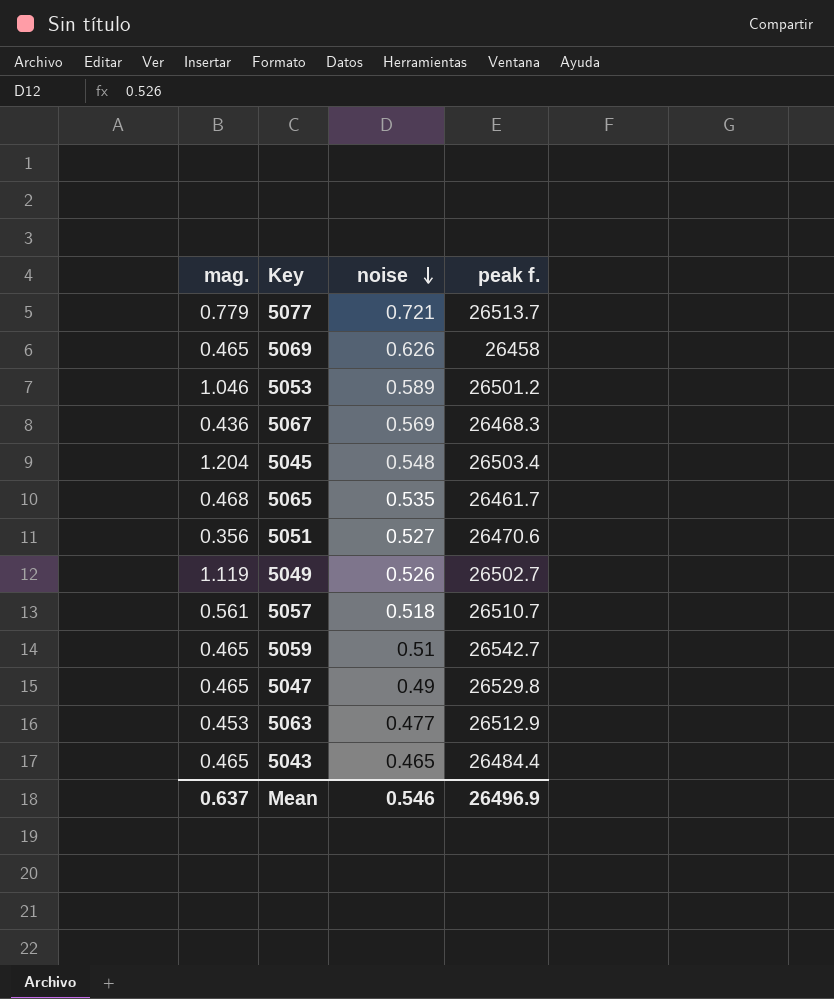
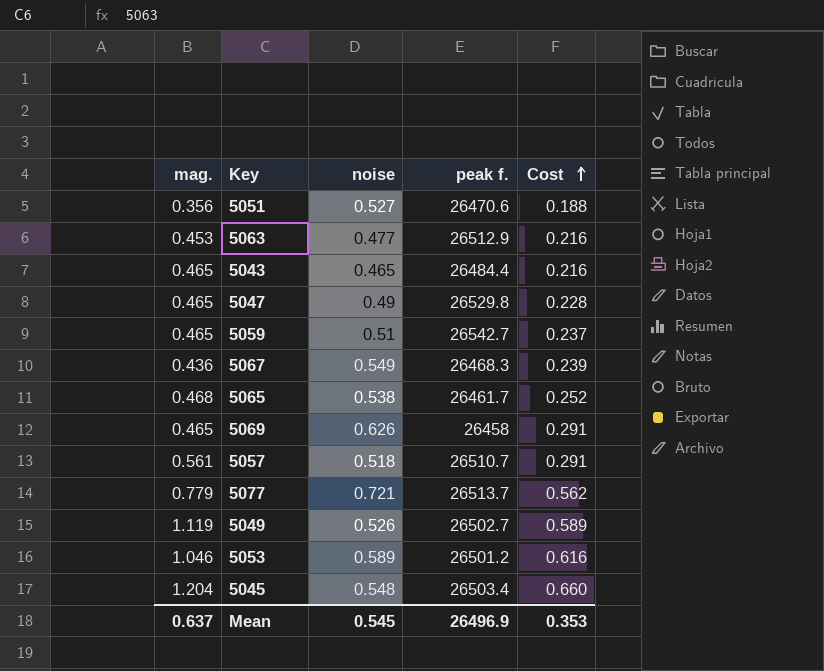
row order: noise descending -> Cost ascending
column Cost | formula: none -> [mag.] * [noise]
5067 | noise: 0.569 -> 0.549
5065 | noise: 0.535 -> 0.538
Mean | noise: 0.546 -> 0.545

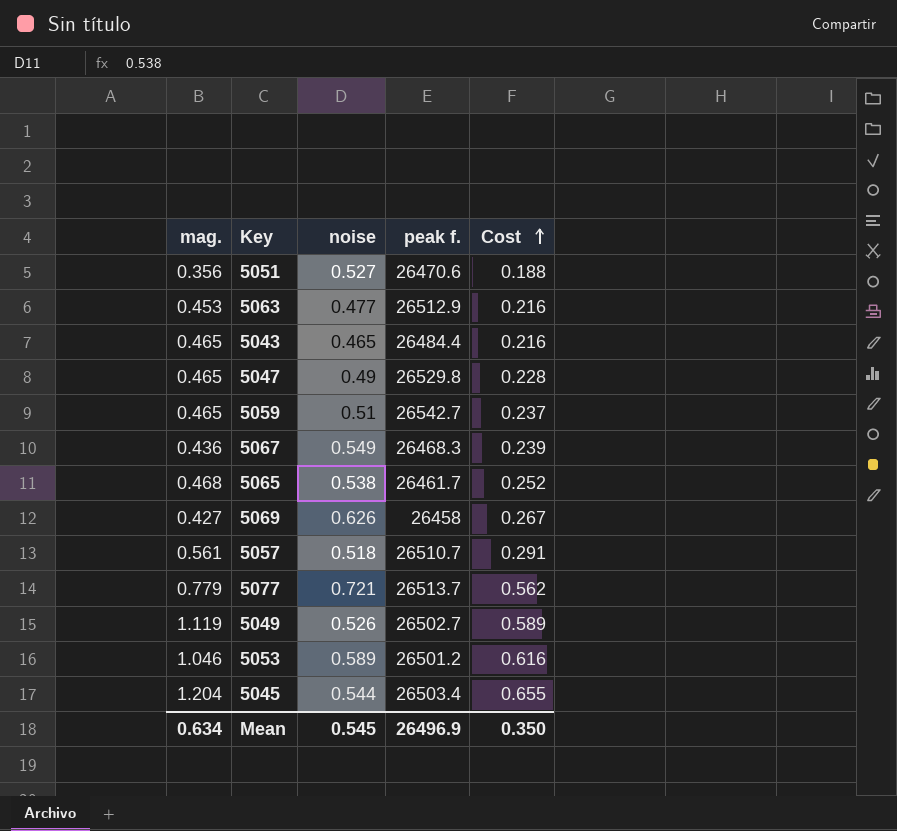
5069 | mag.: 0.465 -> 0.427
5069 | Cost: 0.291 -> 0.267
5045 | noise: 0.548 -> 0.544
5045 | Cost: 0.660 -> 0.655
Mean | mag.: 0.637 -> 0.634
Mean | Cost: 0.353 -> 0.350

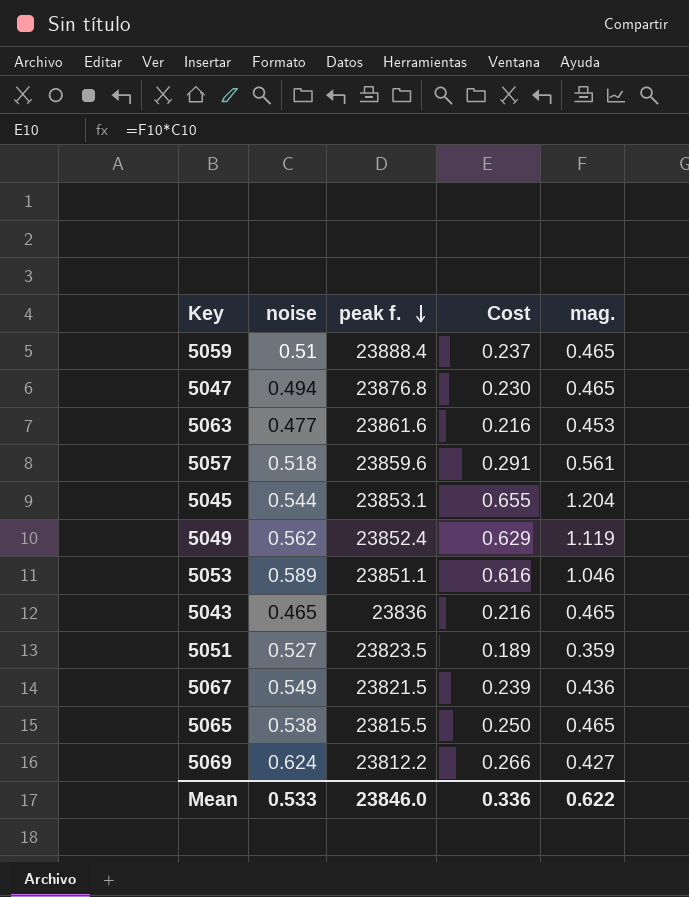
row order: Cost ascending -> peak f. descending
column mag. | position: 1 -> 5
row 5077: 0.779 | 0.721 | 26513.7 | 0.562 -> none
5059 | peak f.: 26542.7 -> 23888.4
5047 | noise: 0.49 -> 0.494
5047 | peak f.: 26529.8 -> 23876.8
5047 | Cost: 0.228 -> 0.230
5063 | peak f.: 26512.9 -> 23861.6
5057 | peak f.: 26510.7 -> 23859.6
5045 | peak f.: 26503.4 -> 23853.1
5049 | noise: 0.526 -> 0.562
5049 | peak f.: 26502.7 -> 23852.4
5049 | Cost: 0.589 -> 0.629
5053 | peak f.: 26501.2 -> 23851.1
5043 | peak f.: 26484.4 -> 23836
5051 | peak f.: 26470.6 -> 23823.5
5051 | Cost: 0.188 -> 0.189
5051 | mag.: 0.356 -> 0.359
5067 | peak f.: 26468.3 -> 23821.5
5065 | peak f.: 26461.7 -> 23815.5
5065 | Cost: 0.252 -> 0.250
5065 | mag.: 0.468 -> 0.465
5069 | noise: 0.626 -> 0.624
5069 | peak f.: 26458 -> 23812.2
5069 | Cost: 0.267 -> 0.266
Mean | noise: 0.545 -> 0.533
Mean | peak f.: 26496.9 -> 23846.0
Mean | Cost: 0.350 -> 0.336
Mean | mag.: 0.634 -> 0.622

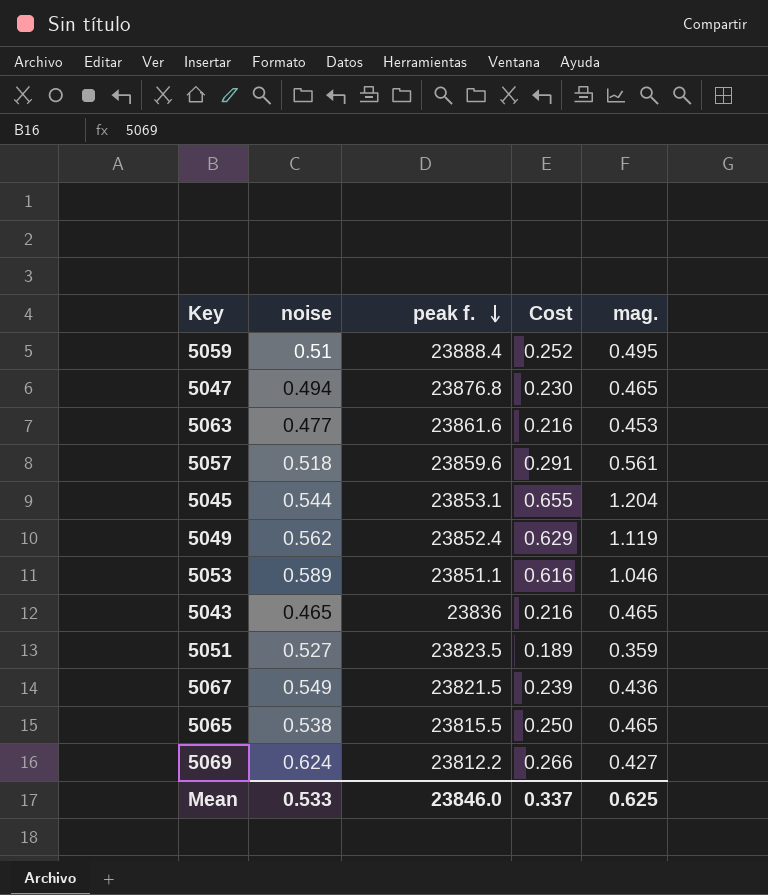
5059 | Cost: 0.237 -> 0.252
5059 | mag.: 0.465 -> 0.495
Mean | Cost: 0.336 -> 0.337
Mean | mag.: 0.622 -> 0.625

